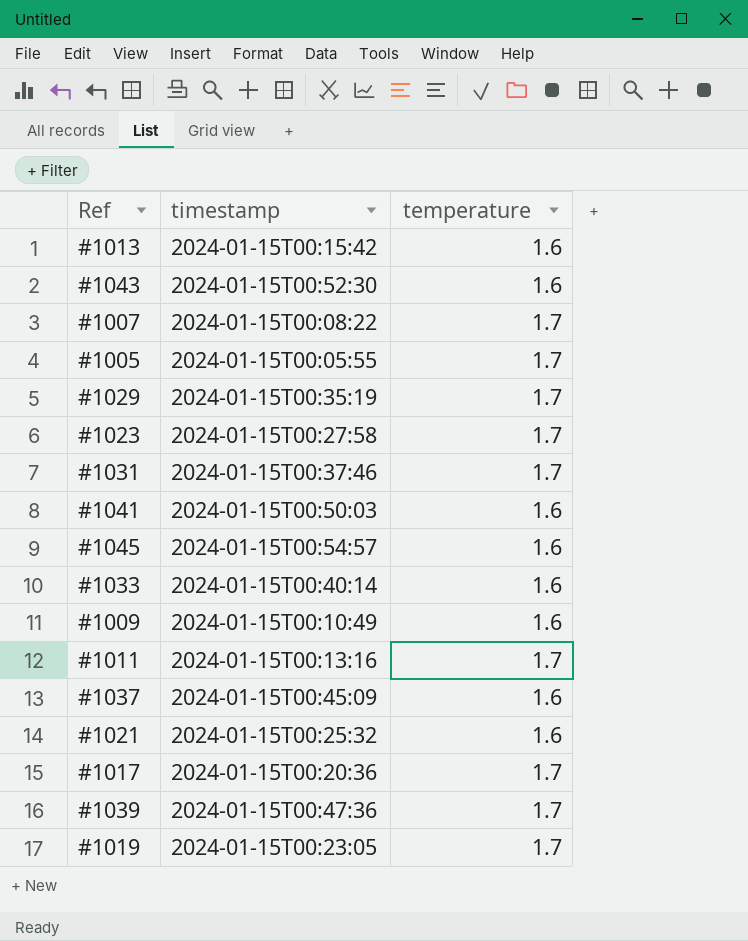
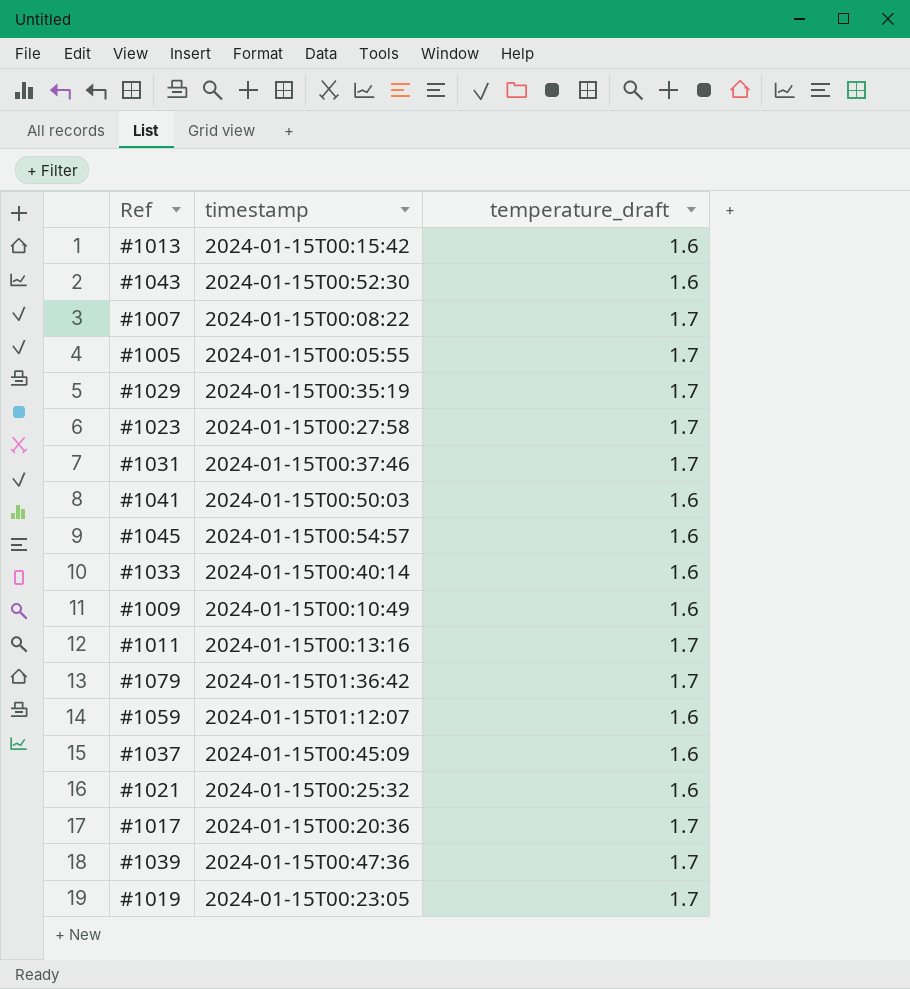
column name: temperature -> temperature_draft
row #1079: none -> 2024-01-15T01:36:42 | 1.7
row #1059: none -> 2024-01-15T01:12:07 | 1.6

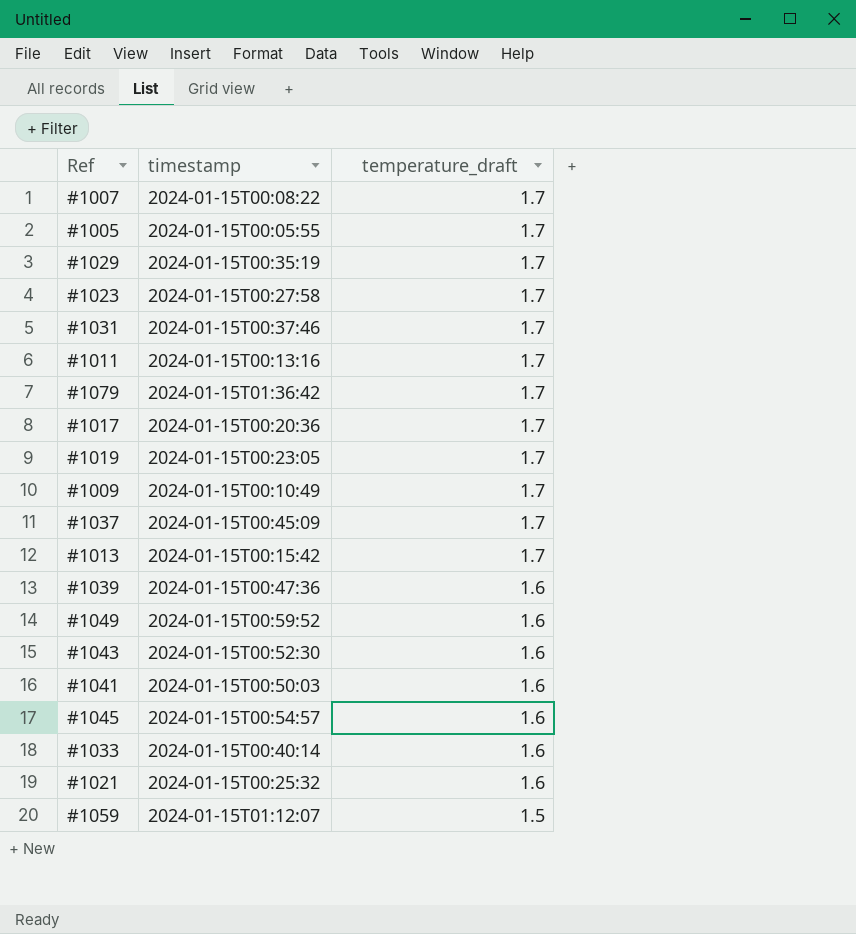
row order: none -> temperature_draft descending
#1009 | temperature_draft: 1.6 -> 1.7
#1037 | temperature_draft: 1.6 -> 1.7
#1013 | temperature_draft: 1.6 -> 1.7
#1039 | temperature_draft: 1.7 -> 1.6
row #1049: none -> 2024-01-15T00:59:52 | 1.6
#1059 | temperature_draft: 1.6 -> 1.5

